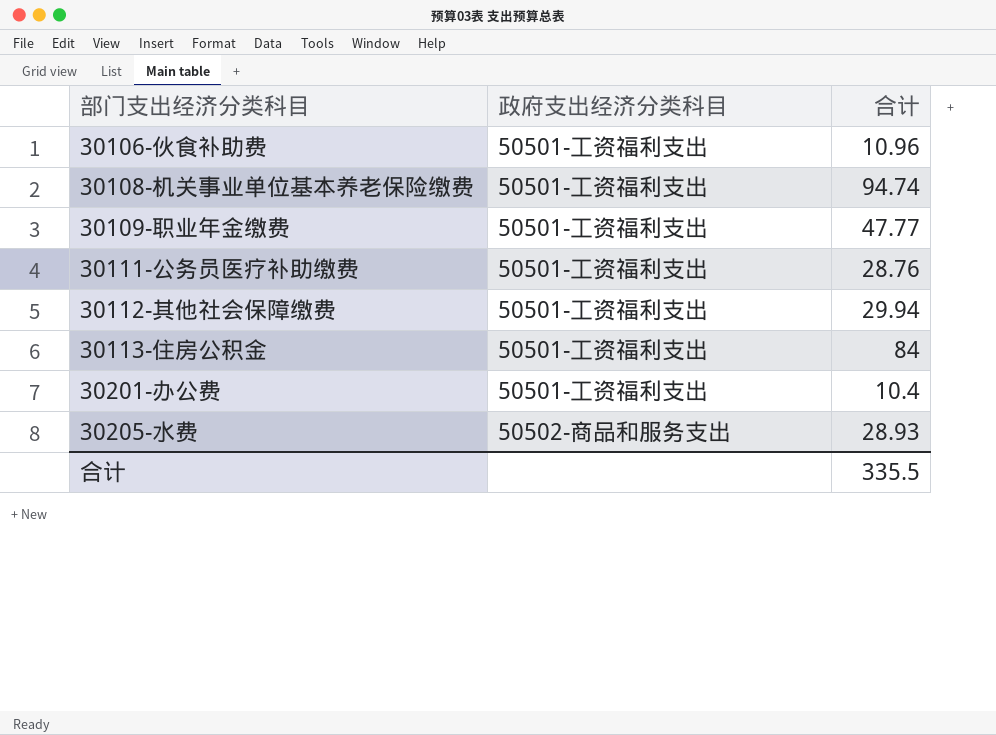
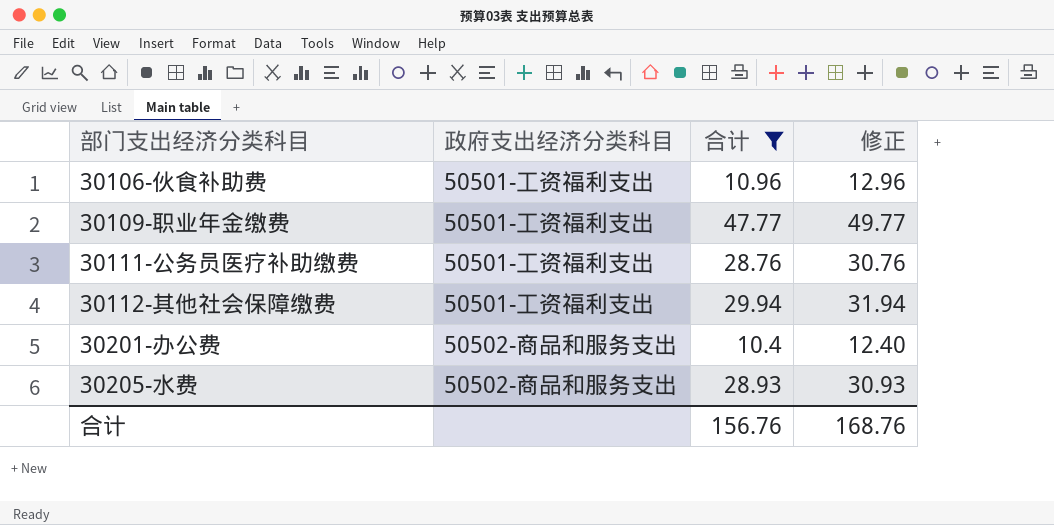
filter: none -> 合计 <= 47.77
column 修正 | formula: none -> [合计] + 2
30201-办公费 | 政府支出经济分类科目: 50501-工资福利支出 -> 50502-商品和服务支出
合计 | 合计: 335.5 -> 156.76

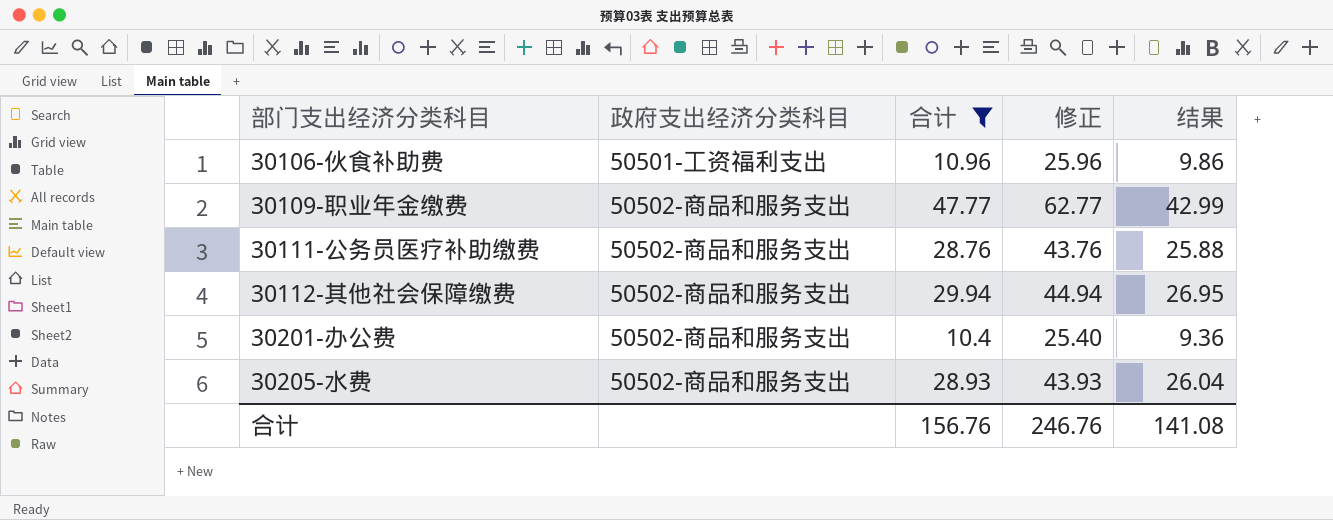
column 修正 | formula: [合计] + 2 -> [合计] + 15
column 结果 | formula: none -> [合计] * 0.9
30109-职业年金缴费 | 政府支出经济分类科目: 50501-工资福利支出 -> 50502-商品和服务支出
30111-公务员医疗补助缴费 | 政府支出经济分类科目: 50501-工资福利支出 -> 50502-商品和服务支出
30112-其他社会保障缴费 | 政府支出经济分类科目: 50501-工资福利支出 -> 50502-商品和服务支出
合计 | 修正: 168.76 -> 246.76

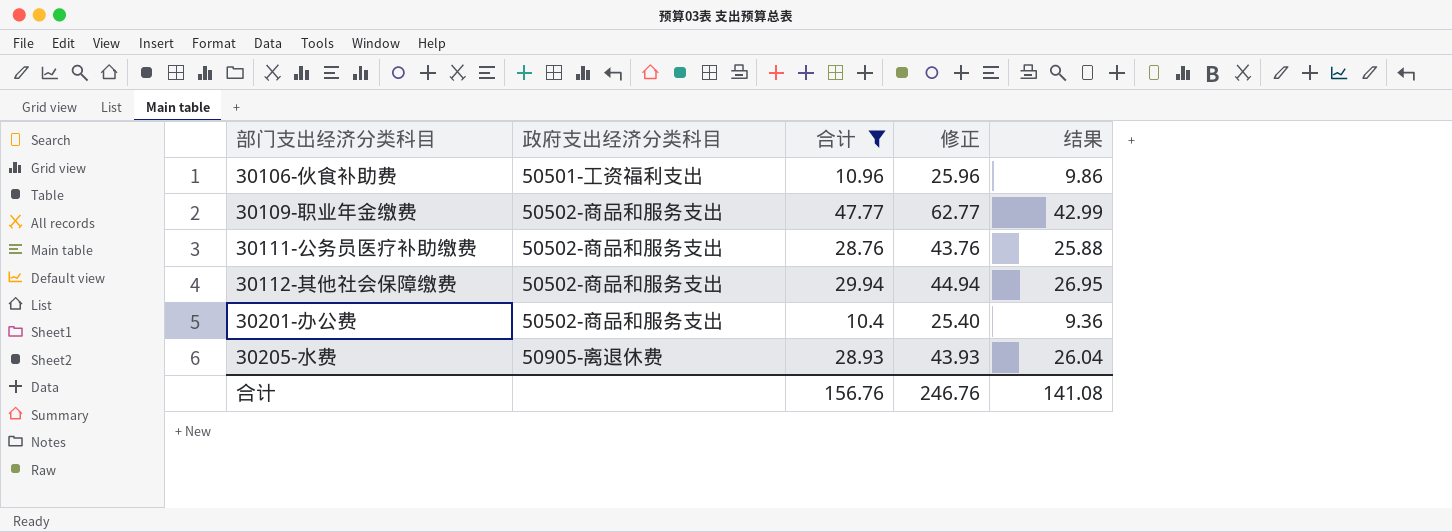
30205-水费 | 政府支出经济分类科目: 50502-商品和服务支出 -> 50905-离退休费

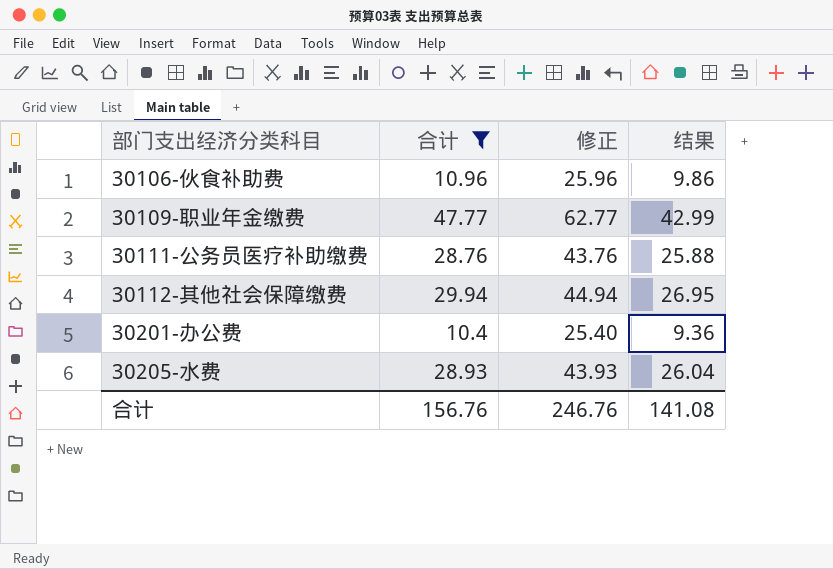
column 政府支出经济分类科目 | position: 2 -> none

